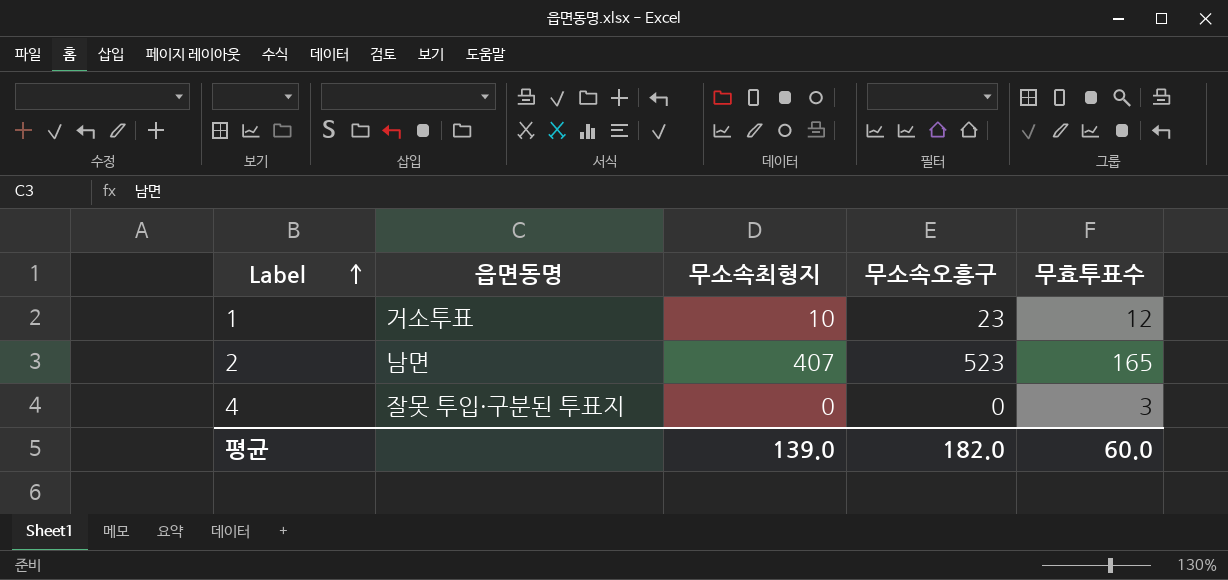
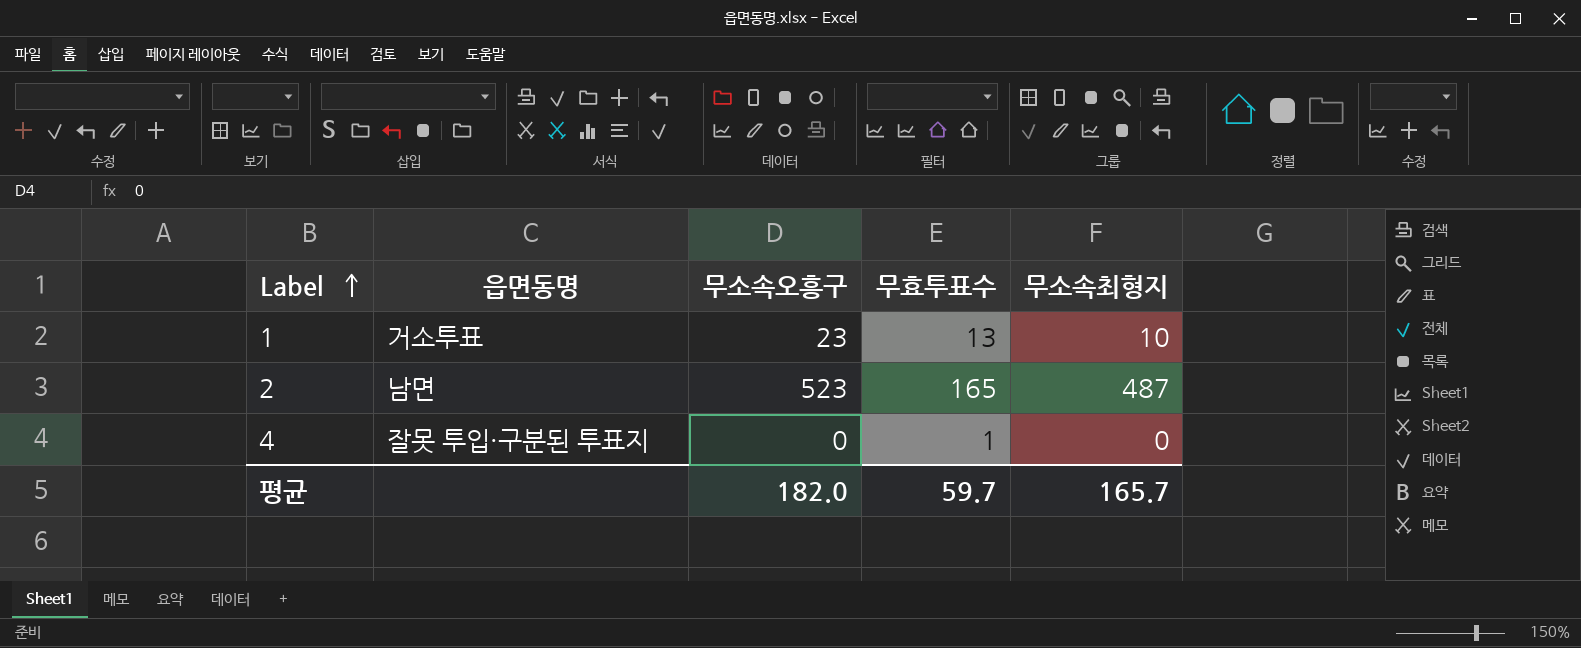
column 무소속최형지 | position: 3 -> 5
1 | 무효투표수: 12 -> 13
2 | 무소속최형지: 407 -> 487
4 | 무효투표수: 3 -> 1
평균 | 무효투표수: 60.0 -> 59.7
평균 | 무소속최형지: 139.0 -> 165.7

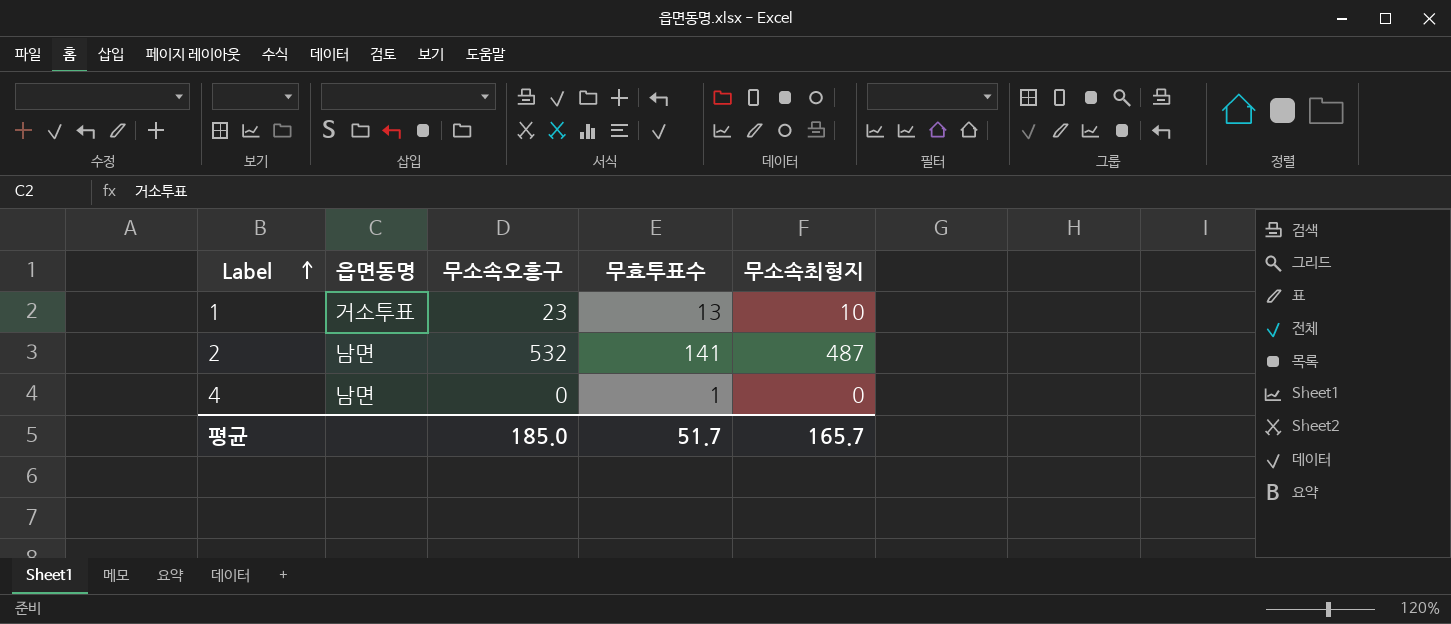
2 | 무소속오흥구: 523 -> 532
2 | 무효투표수: 165 -> 141
4 | 읍면동명: 잘못 투입·구분된 투표지 -> 남면
평균 | 무소속오흥구: 182.0 -> 185.0
평균 | 무효투표수: 59.7 -> 51.7

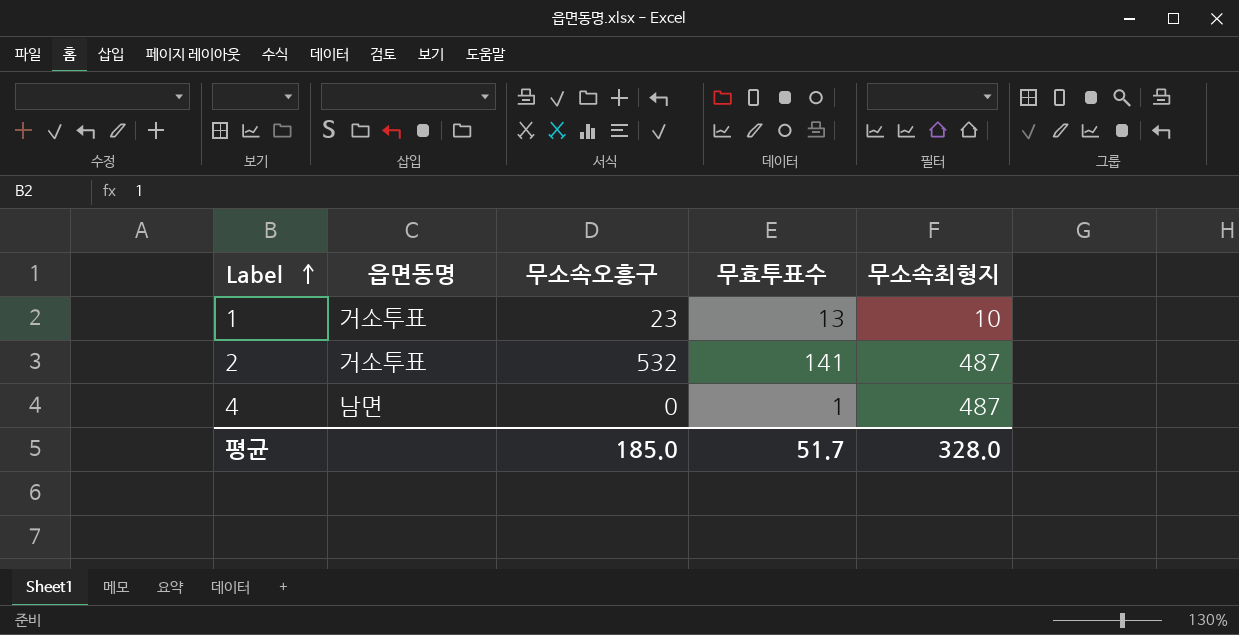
2 | 읍면동명: 남면 -> 거소투표
4 | 무소속최형지: 0 -> 487
평균 | 무소속최형지: 165.7 -> 328.0

